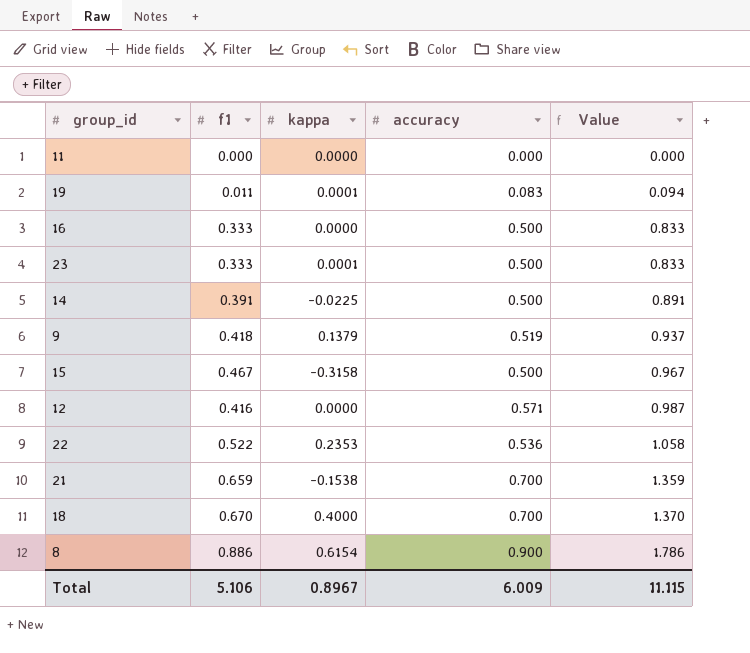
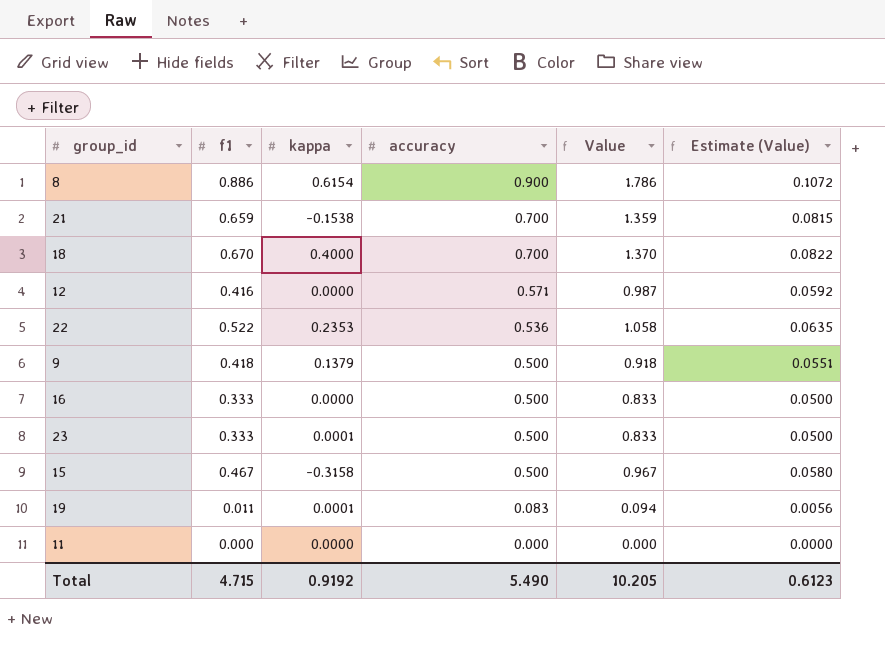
row order: Value ascending -> accuracy descending
column Estimate (Value) | formula: none -> [Value] * 0.06
row 14: 0.391 | -0.0225 | 0.500 | 0.891 -> none
9 | accuracy: 0.519 -> 0.500
9 | Value: 0.937 -> 0.918
Total | f1: 5.106 -> 4.715
Total | kappa: 0.8967 -> 0.9192
Total | accuracy: 6.009 -> 5.490
Total | Value: 11.115 -> 10.205

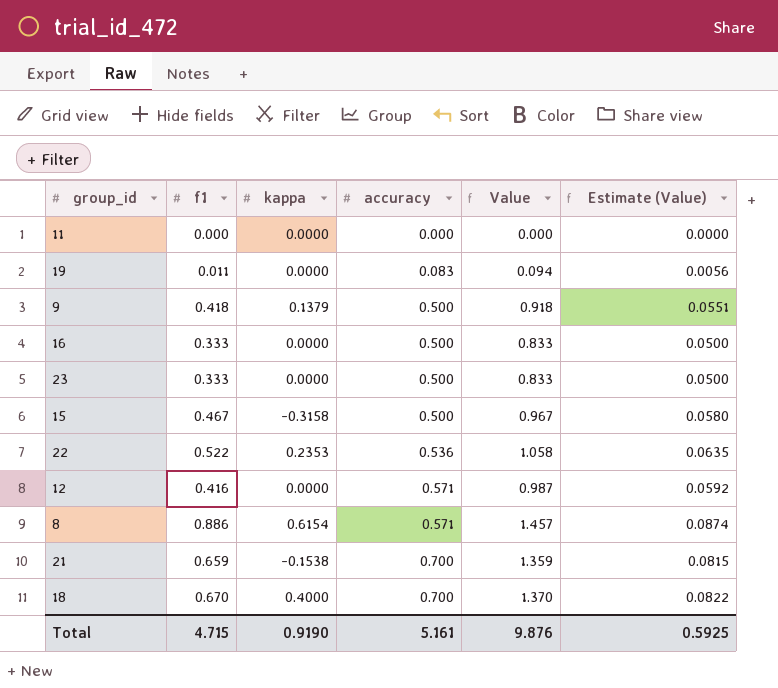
row order: accuracy descending -> accuracy ascending
19 | kappa: 0.0001 -> 0.0000
23 | kappa: 0.0001 -> 0.0000
8 | accuracy: 0.900 -> 0.571
8 | Value: 1.786 -> 1.457
8 | Estimate (Value): 0.1072 -> 0.0874
Total | kappa: 0.9192 -> 0.9190
Total | accuracy: 5.490 -> 5.161
Total | Value: 10.205 -> 9.876
Total | Estimate (Value): 0.6123 -> 0.5925

